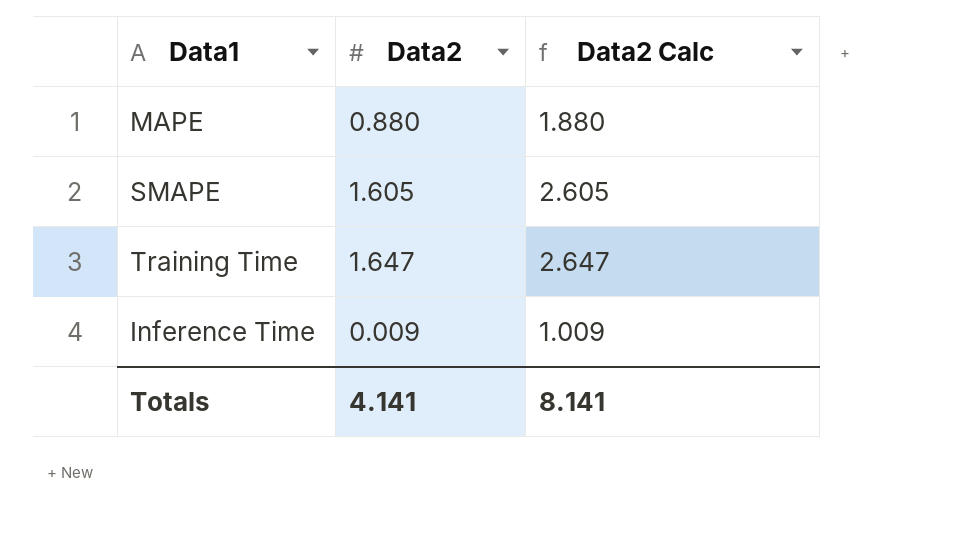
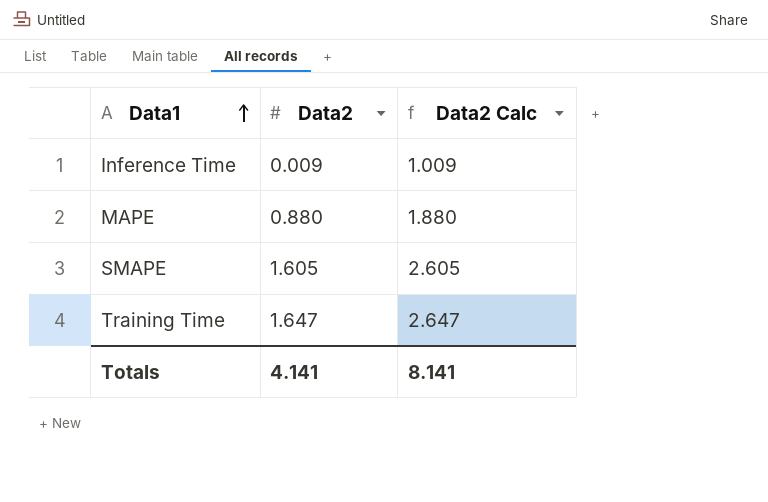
row order: none -> Data1 ascending

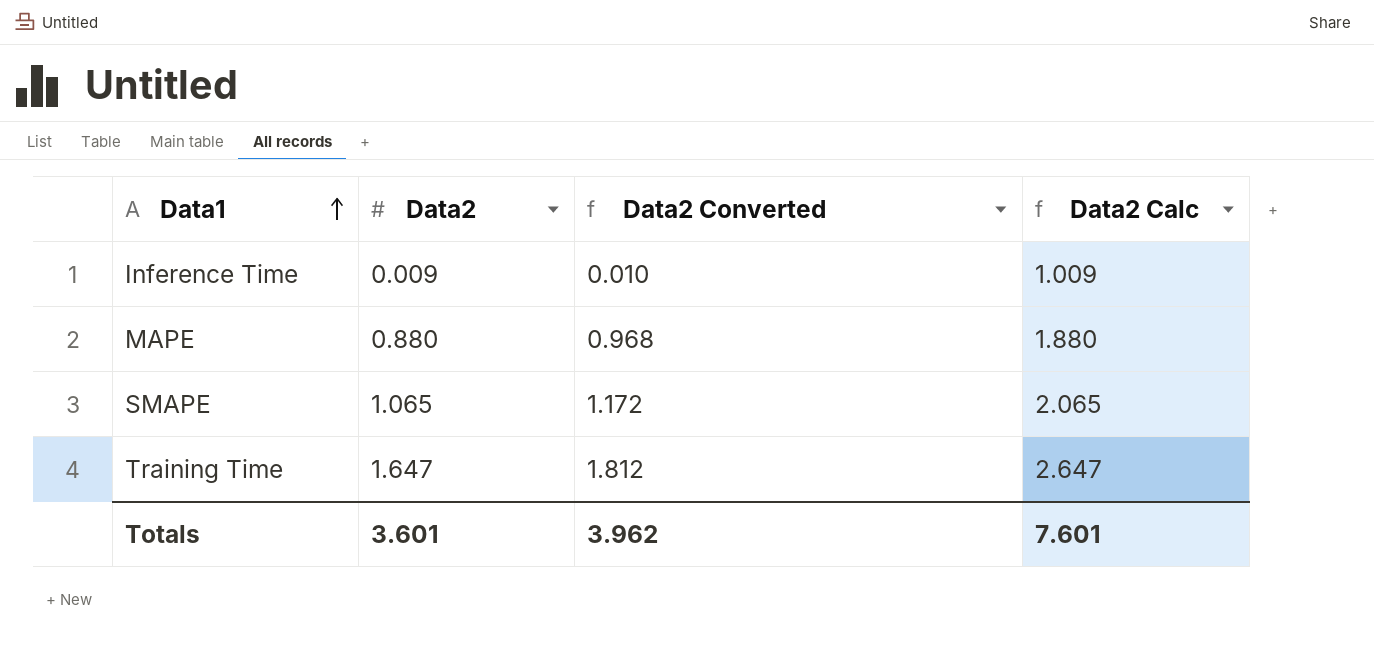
column Data2 Converted | formula: none -> [Data2] * 1.1
SMAPE | Data2: 1.605 -> 1.065
SMAPE | Data2 Calc: 2.605 -> 2.065
Totals | Data2: 4.141 -> 3.601
Totals | Data2 Calc: 8.141 -> 7.601

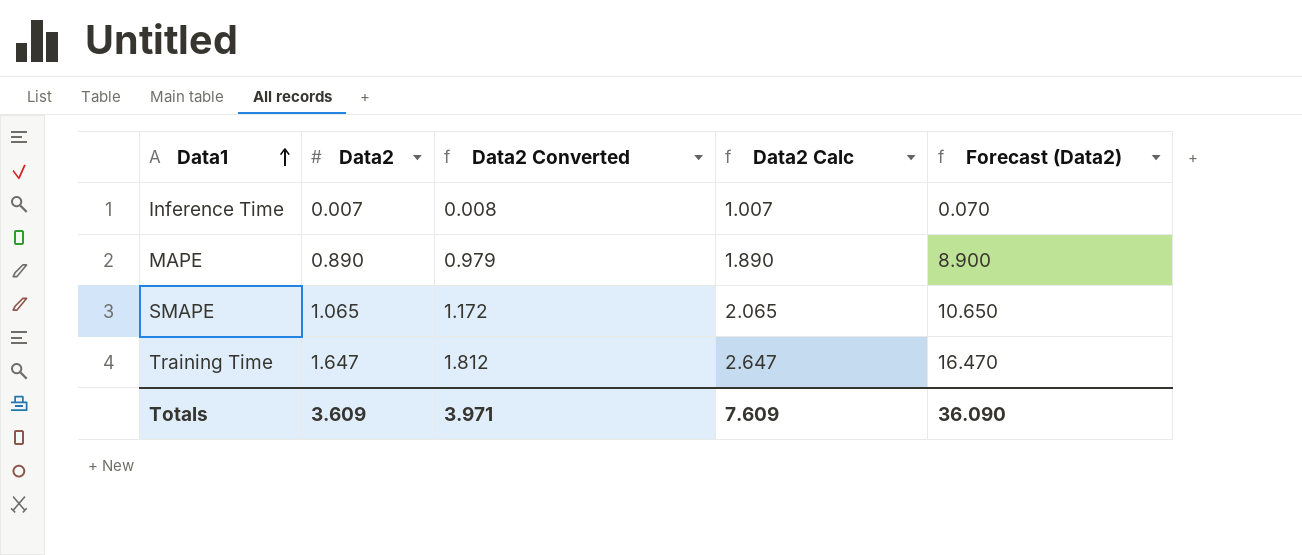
column Forecast (Data2) | formula: none -> [Data2] * 10
Inference Time | Data2: 0.009 -> 0.007
Inference Time | Data2 Converted: 0.010 -> 0.008
Inference Time | Data2 Calc: 1.009 -> 1.007
MAPE | Data2: 0.880 -> 0.890
MAPE | Data2 Converted: 0.968 -> 0.979
MAPE | Data2 Calc: 1.880 -> 1.890
Totals | Data2: 3.601 -> 3.609
Totals | Data2 Converted: 3.962 -> 3.971
Totals | Data2 Calc: 7.601 -> 7.609

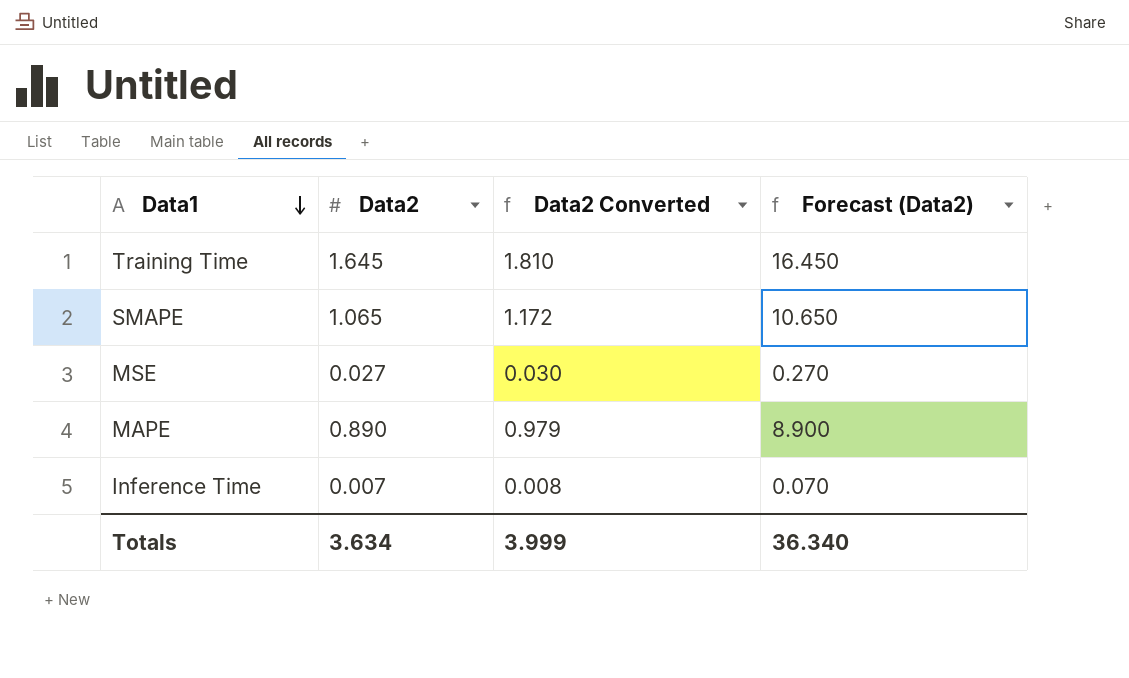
row order: Data1 ascending -> Data1 descending
column Data2 Calc | formula: [Data2] + 1 -> none
Training Time | Data2: 1.647 -> 1.645
Training Time | Data2 Converted: 1.812 -> 1.810
Training Time | Forecast (Data2): 16.470 -> 16.450
row MSE: none -> 0.027 | 0.030 | 0.270
Totals | Data2: 3.609 -> 3.634
Totals | Data2 Converted: 3.971 -> 3.999
Totals | Forecast (Data2): 36.090 -> 36.340

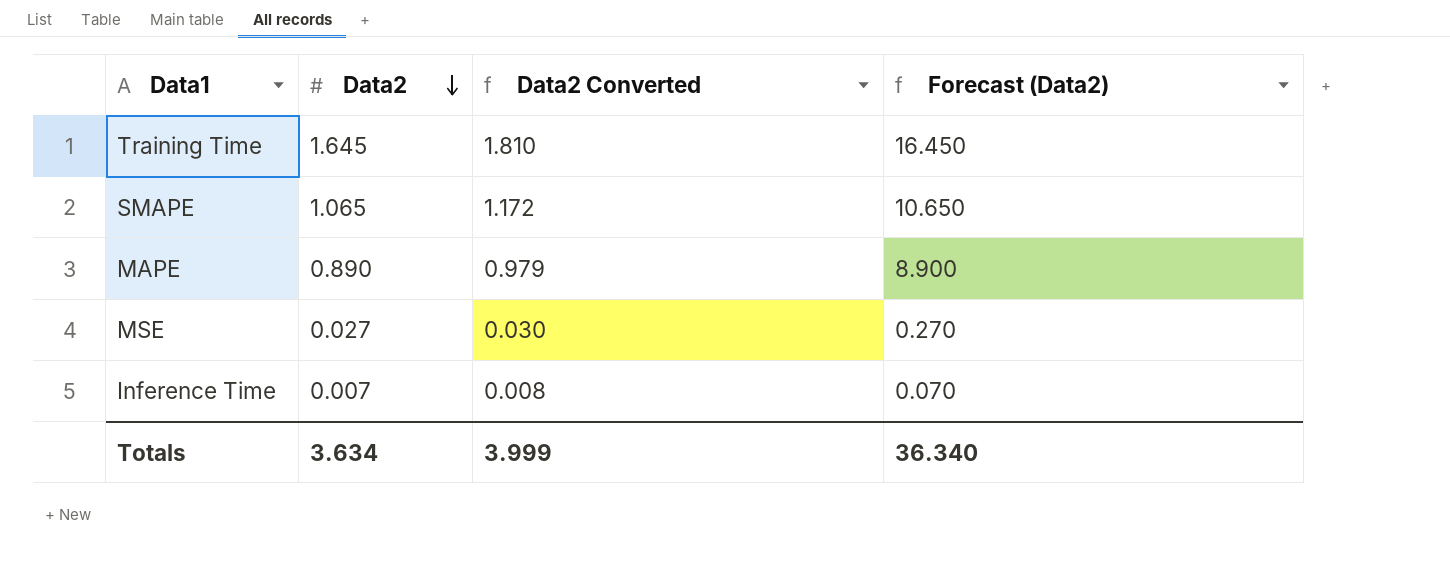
row order: Data1 descending -> Data2 descending

